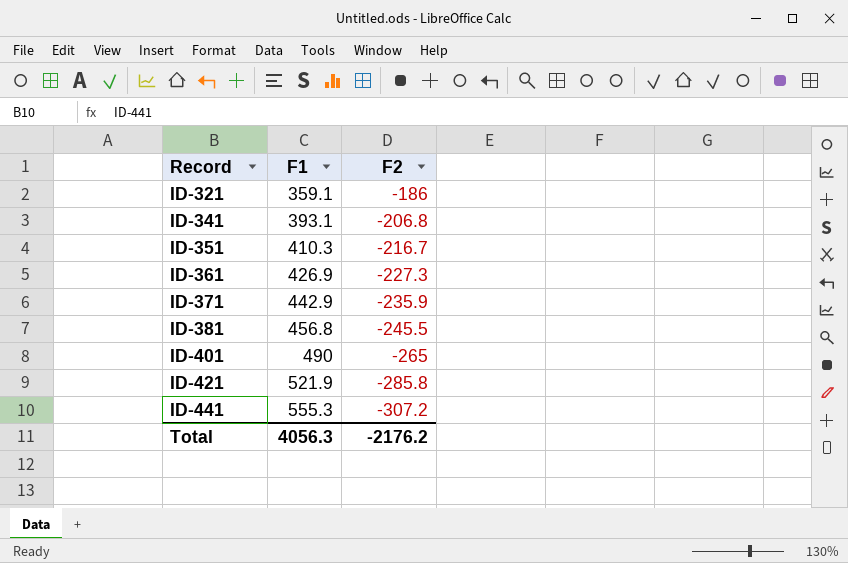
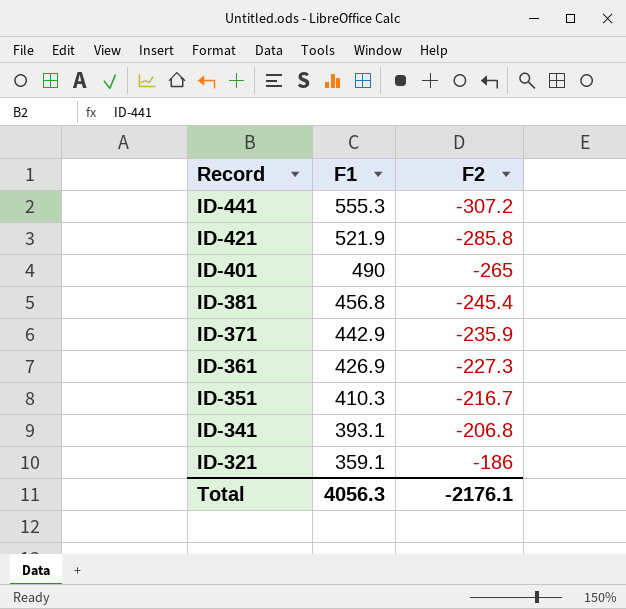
row order: Record ascending -> Record descending
ID-381 | F2: -245.5 -> -245.4
Total | F2: -2176.2 -> -2176.1

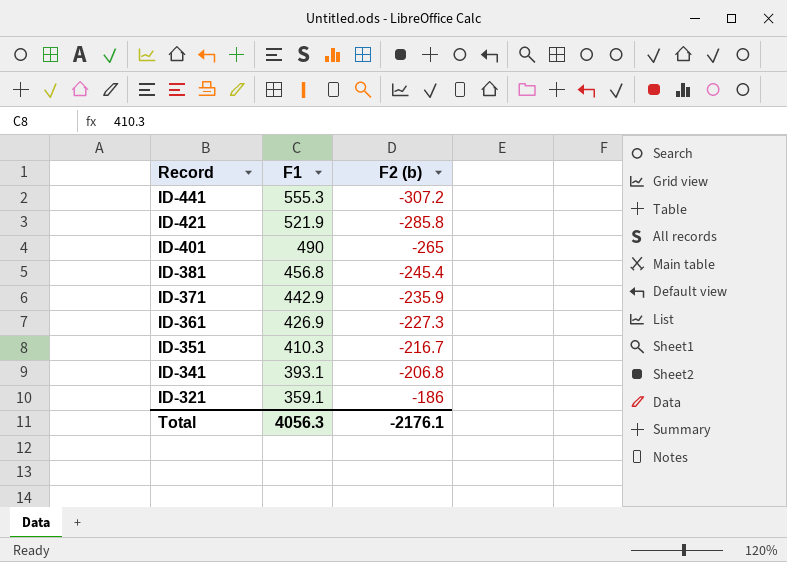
column name: F2 -> F2 (b)

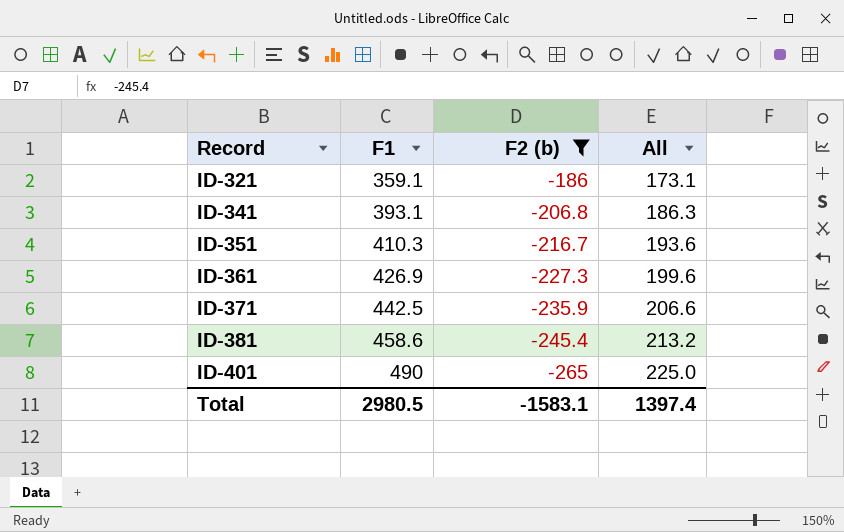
filter: none -> F2 (b) >= -265
row order: Record descending -> Record ascending
column All | formula: none -> [F1] + [F2 (b)]
ID-371 | F1: 442.9 -> 442.5
ID-381 | F1: 456.8 -> 458.6
Total | F1: 4056.3 -> 2980.5
Total | F2 (b): -2176.1 -> -1583.1

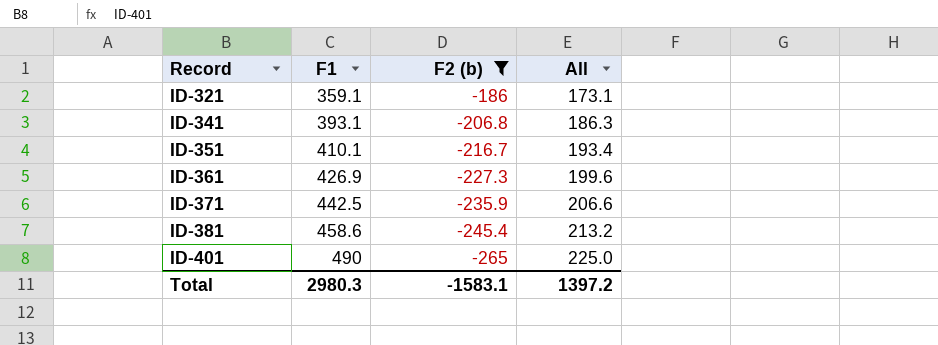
ID-351 | F1: 410.3 -> 410.1
ID-351 | All: 193.6 -> 193.4
Total | F1: 2980.5 -> 2980.3
Total | All: 1397.4 -> 1397.2

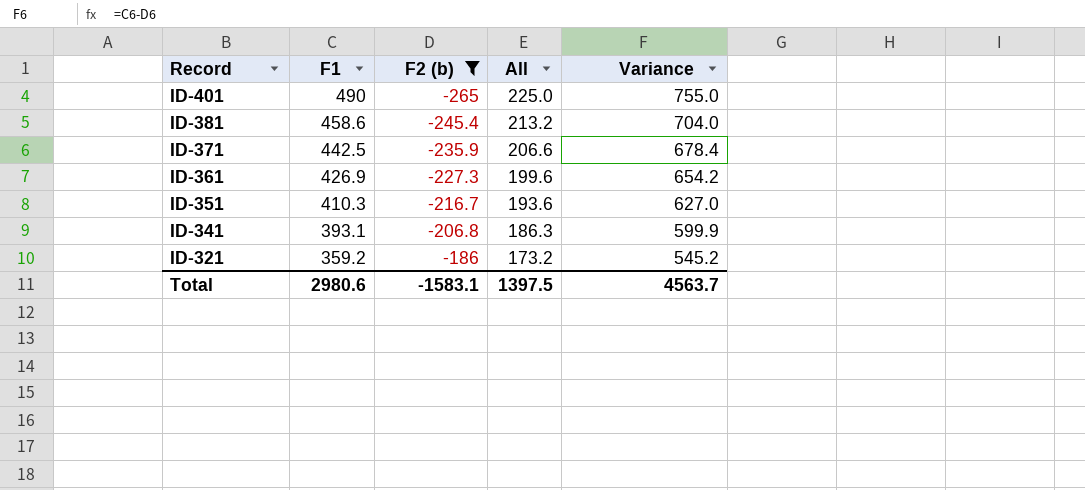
row order: Record ascending -> Record descending
column Variance | formula: none -> [F1] - [F2 (b)]
ID-351 | F1: 410.1 -> 410.3
ID-351 | All: 193.4 -> 193.6
ID-321 | F1: 359.1 -> 359.2
ID-321 | All: 173.1 -> 173.2
Total | F1: 2980.3 -> 2980.6
Total | All: 1397.2 -> 1397.5

